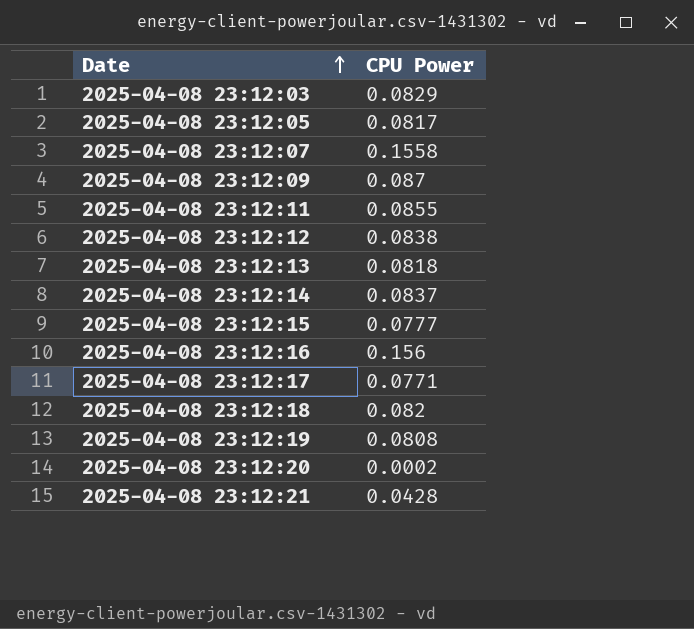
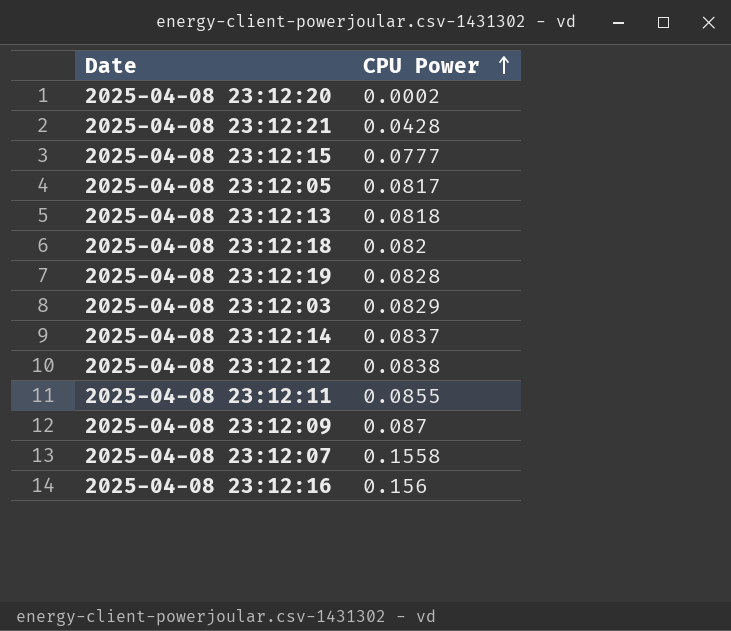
row order: Date ascending -> CPU Power ascending
row 2025-04-08 23:12:17: 0.0771 -> none
2025-04-08 23:12:19 | CPU Power: 0.0808 -> 0.0828

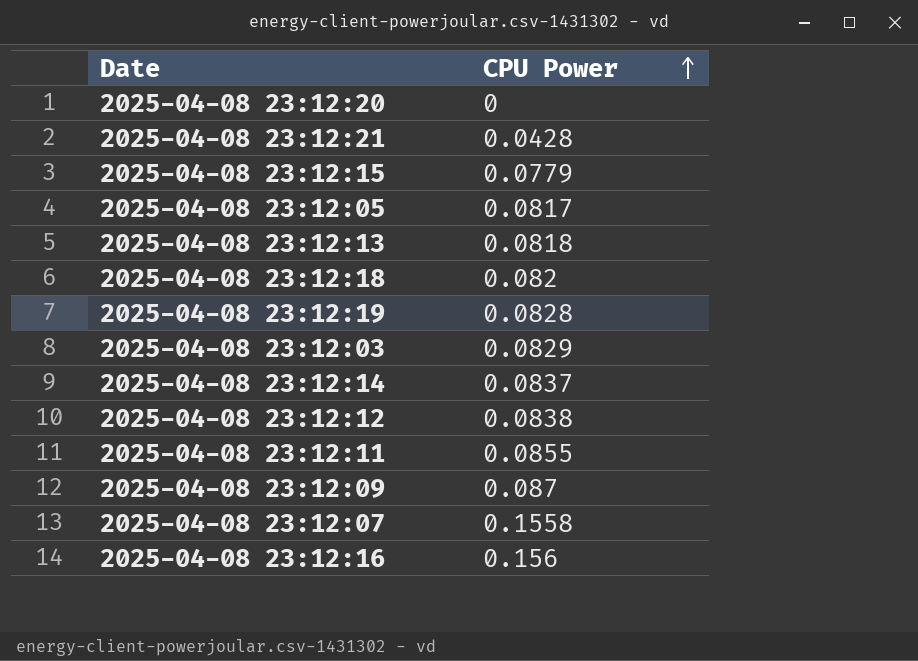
2025-04-08 23:12:20 | CPU Power: 0.0002 -> 0
2025-04-08 23:12:15 | CPU Power: 0.0777 -> 0.0779

